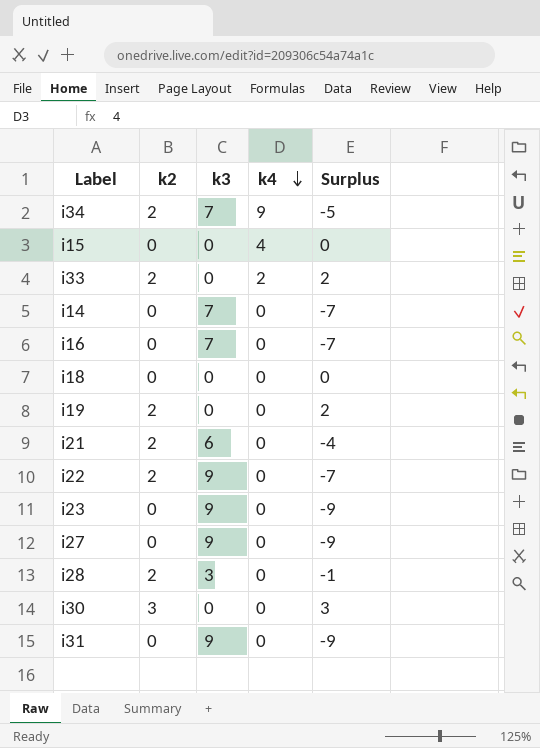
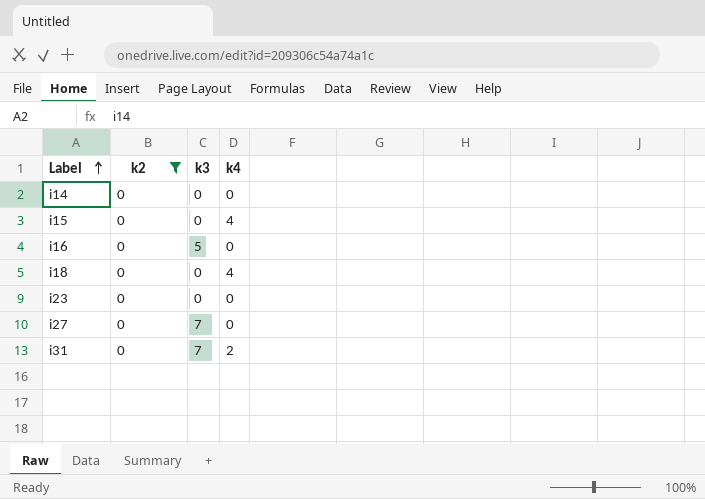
filter: none -> k2 = 0
row order: k4 descending -> Label ascending
column Surplus | formula: [k2] - [k3] -> none
i14 | k3: 7 -> 0
i16 | k3: 7 -> 5
i18 | k4: 0 -> 4
i23 | k3: 9 -> 0
i27 | k3: 9 -> 7
i31 | k3: 9 -> 7
i31 | k4: 0 -> 2

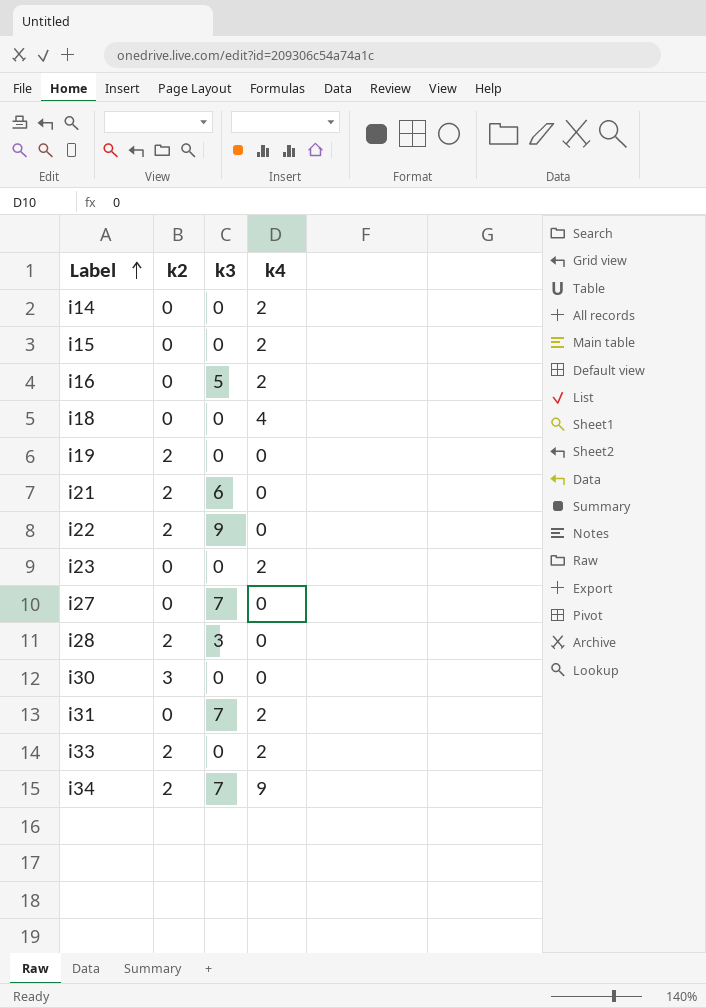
filter: k2 = 0 -> none
i14 | k4: 0 -> 2
i15 | k4: 4 -> 2
i16 | k4: 0 -> 2
i23 | k4: 0 -> 2

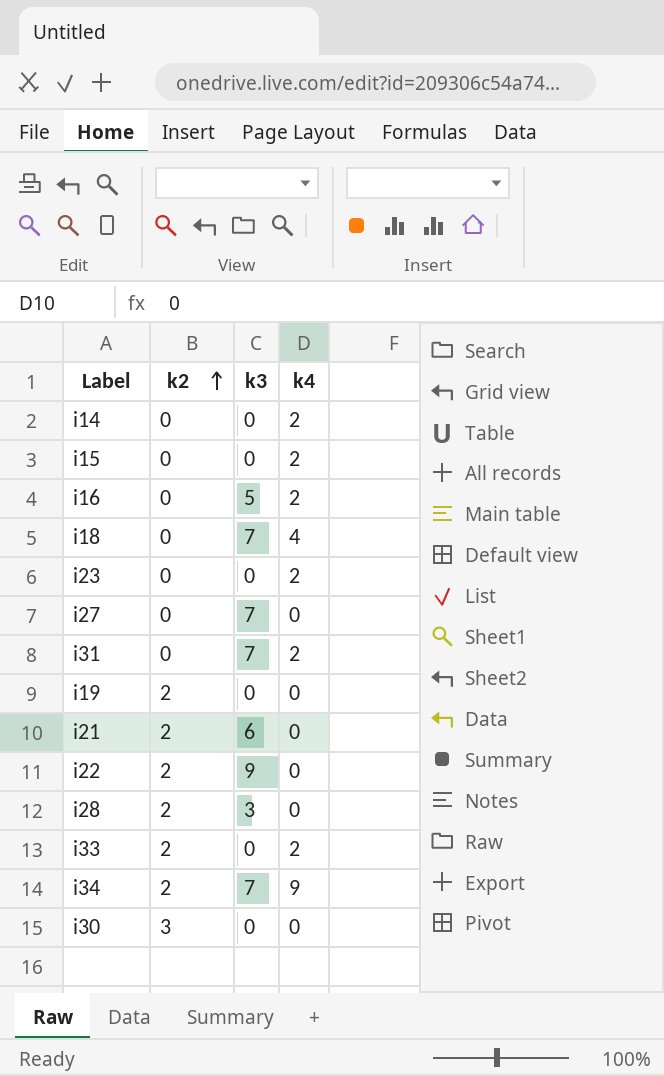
row order: Label ascending -> k2 ascending
i18 | k3: 0 -> 7

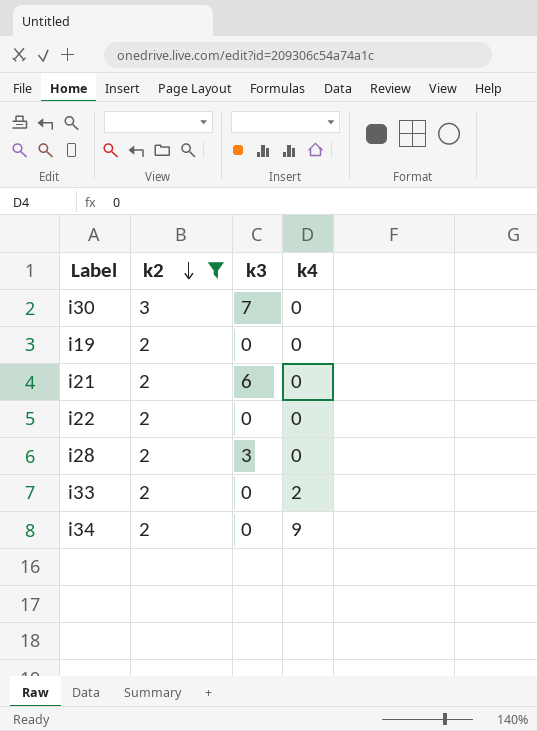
filter: none -> k2 != 0
row order: k2 ascending -> k2 descending
i30 | k3: 0 -> 7
i22 | k3: 9 -> 0
i34 | k3: 7 -> 0

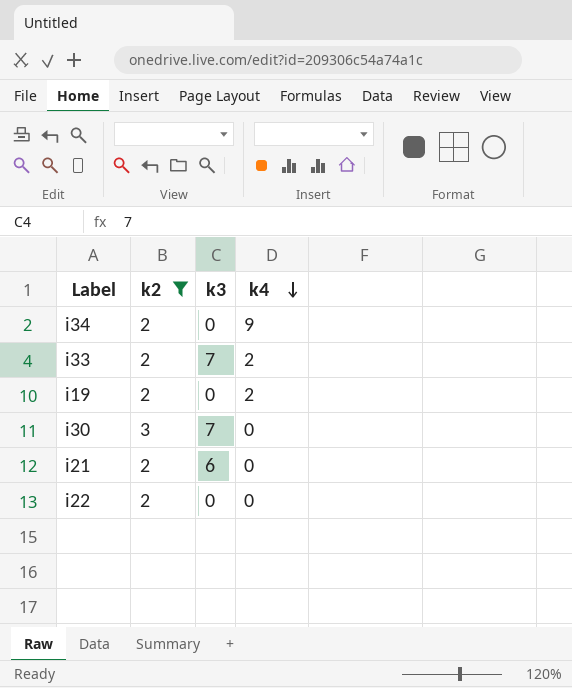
row order: k2 descending -> k4 descending
row i28: 2 | 3 | 0 -> none
i33 | k3: 0 -> 7
i19 | k4: 0 -> 2

